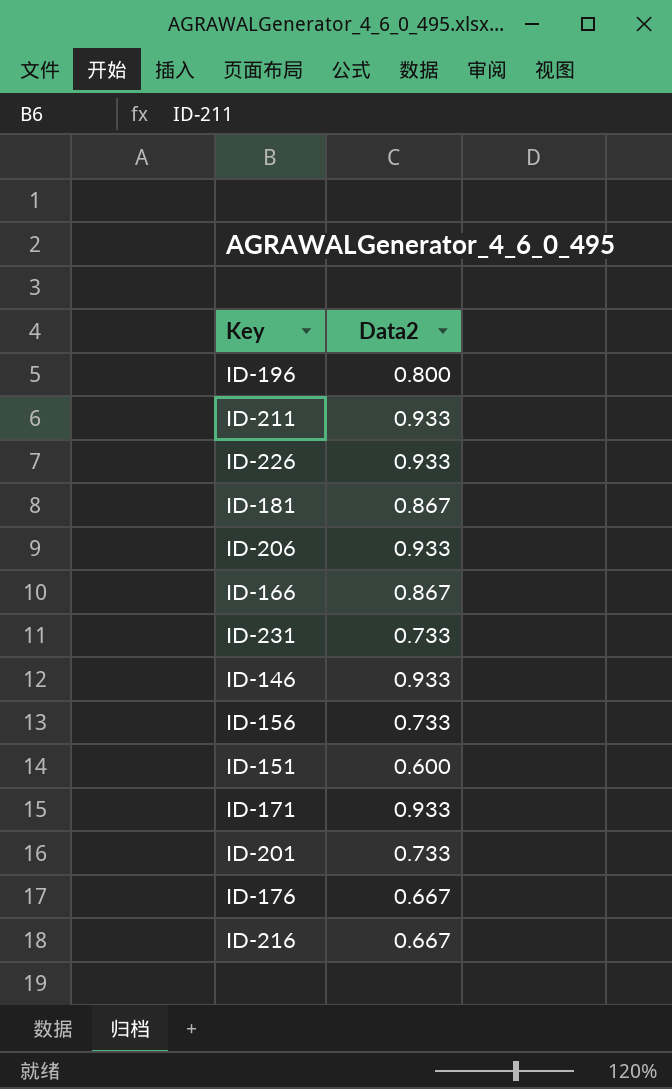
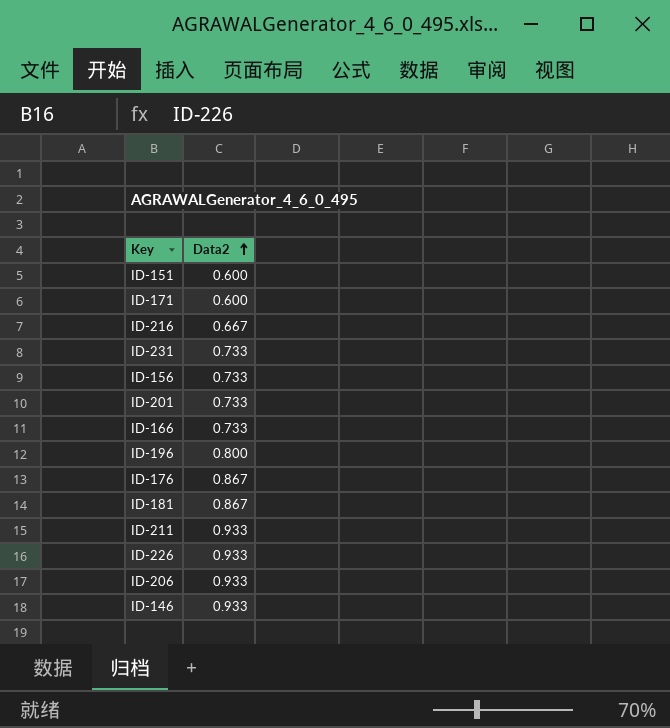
row order: none -> Data2 ascending
ID-171 | Data2: 0.933 -> 0.600
ID-166 | Data2: 0.867 -> 0.733
ID-176 | Data2: 0.667 -> 0.867

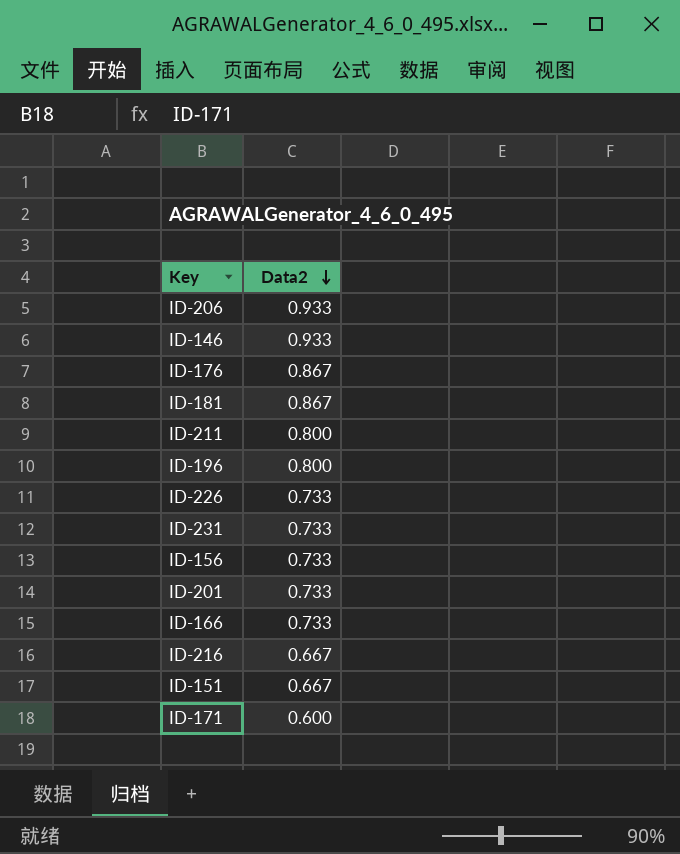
row order: Data2 ascending -> Data2 descending
ID-211 | Data2: 0.933 -> 0.800
ID-226 | Data2: 0.933 -> 0.733
ID-151 | Data2: 0.600 -> 0.667

